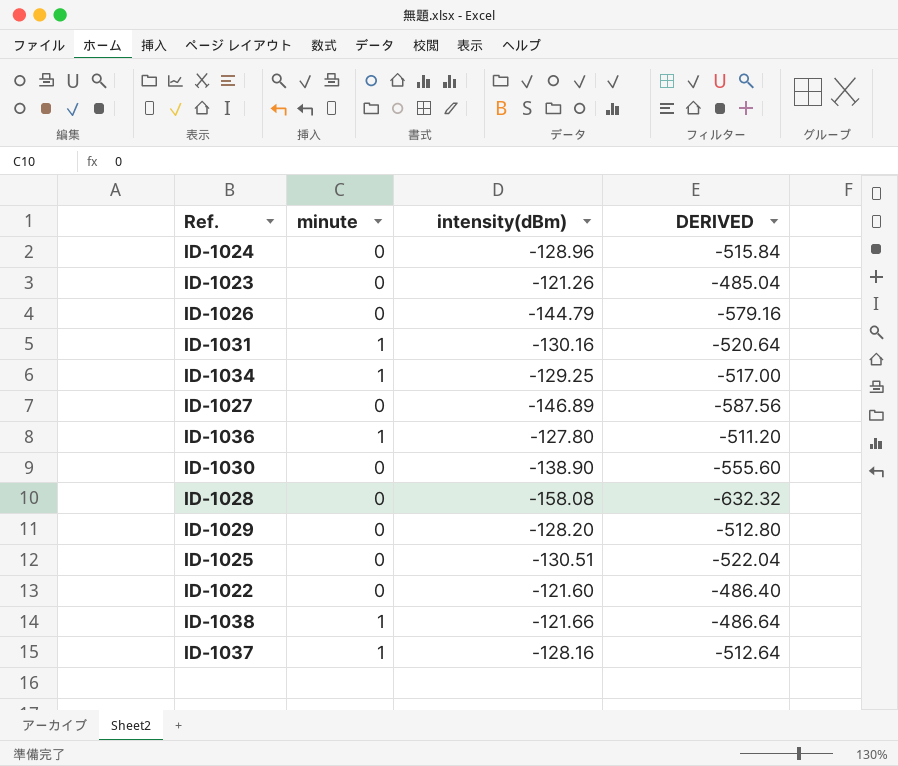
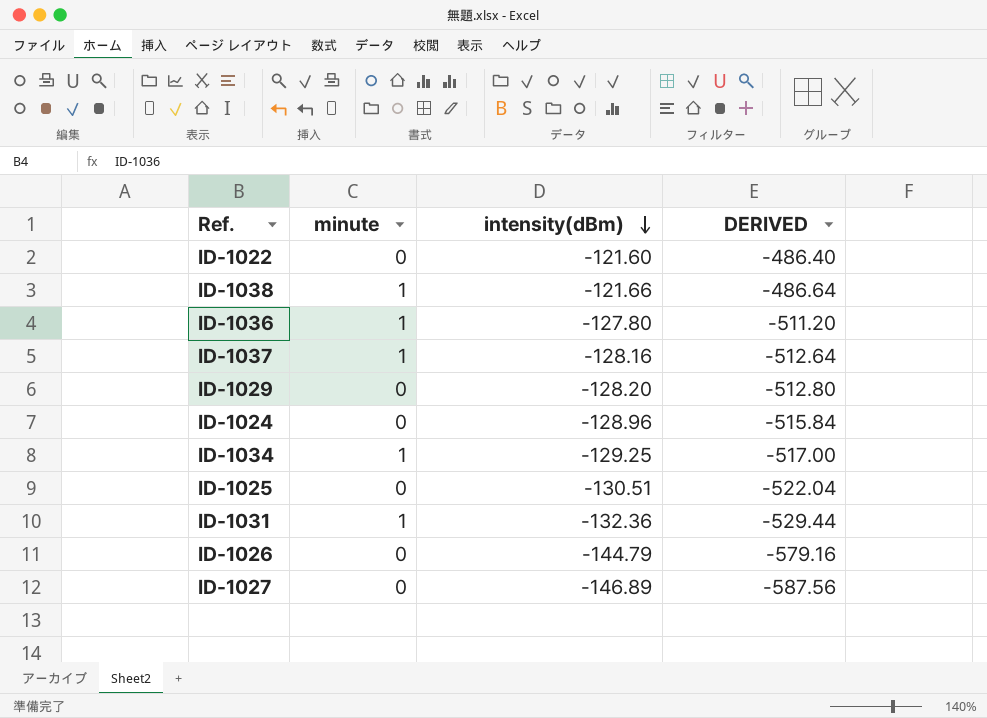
row order: none -> intensity(dBm) descending
row ID-1023: 0 | -121.26 | -485.04 -> none
row ID-1030: 0 | -138.90 | -555.60 -> none
row ID-1028: 0 | -158.08 | -632.32 -> none
ID-1031 | intensity(dBm): -130.16 -> -132.36
ID-1031 | DERIVED: -520.64 -> -529.44

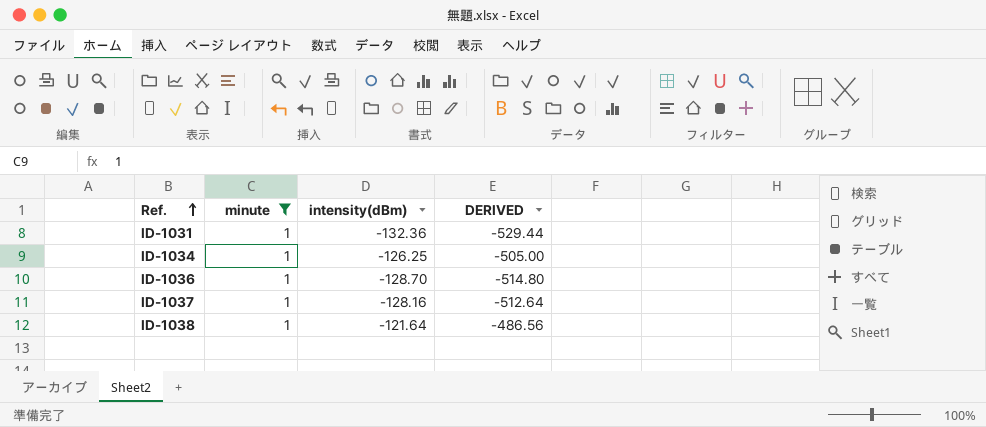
filter: none -> minute = 1
row order: intensity(dBm) descending -> Ref. ascending
ID-1034 | intensity(dBm): -129.25 -> -126.25
ID-1034 | DERIVED: -517.00 -> -505.00
ID-1036 | intensity(dBm): -127.80 -> -128.70
ID-1036 | DERIVED: -511.20 -> -514.80
ID-1038 | intensity(dBm): -121.66 -> -121.64
ID-1038 | DERIVED: -486.64 -> -486.56

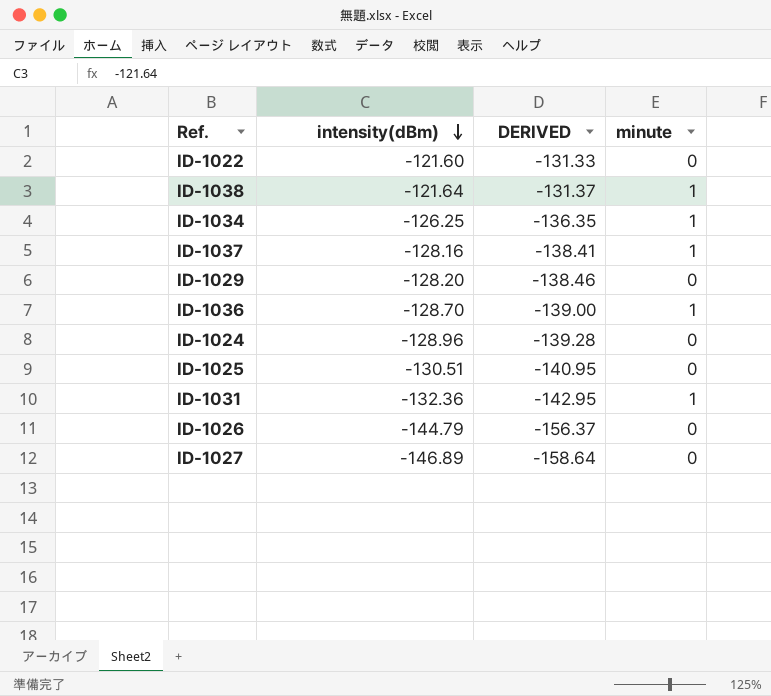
filter: minute = 1 -> none
row order: Ref. ascending -> intensity(dBm) descending
column DERIVED | formula: [intensity(dBm)] * 4 -> [intensity(dBm)] * 1.08
column minute | position: 2 -> 4

